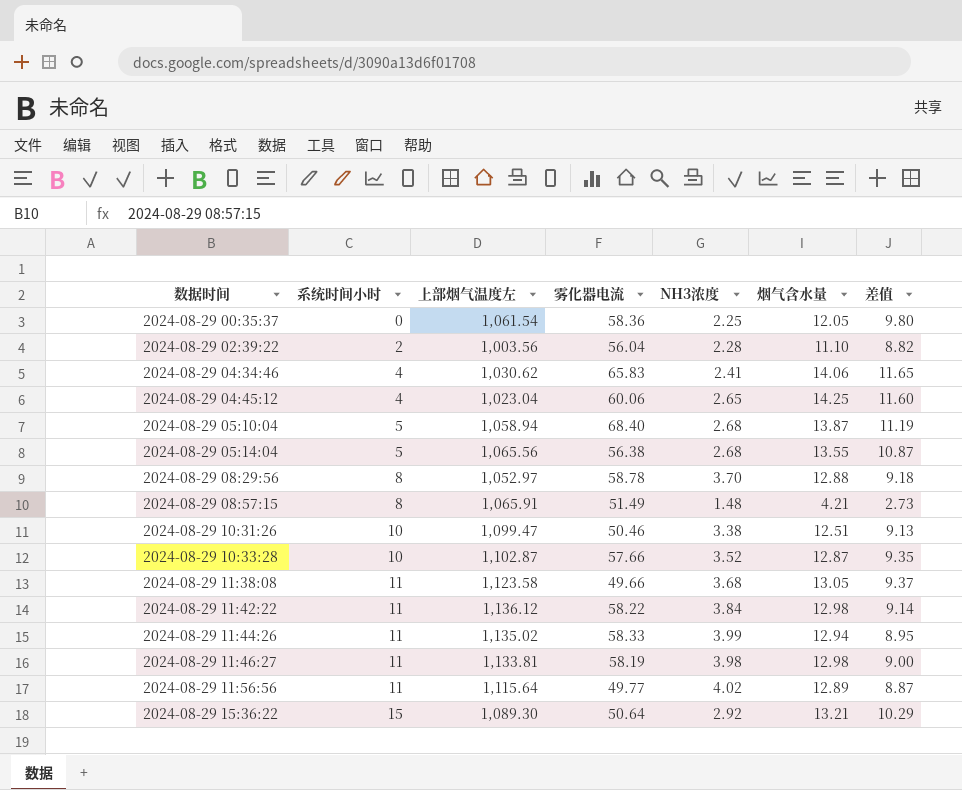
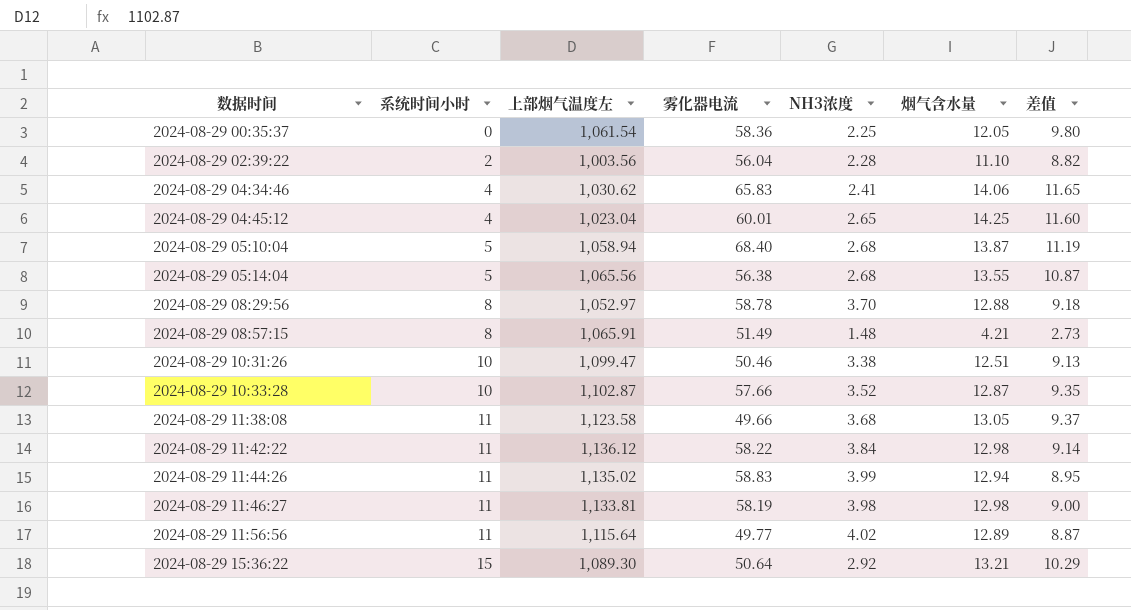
2024-08-29 04:45:12 | 雾化器电流: 60.06 -> 60.01
2024-08-29 11:44:26 | 雾化器电流: 58.33 -> 58.83

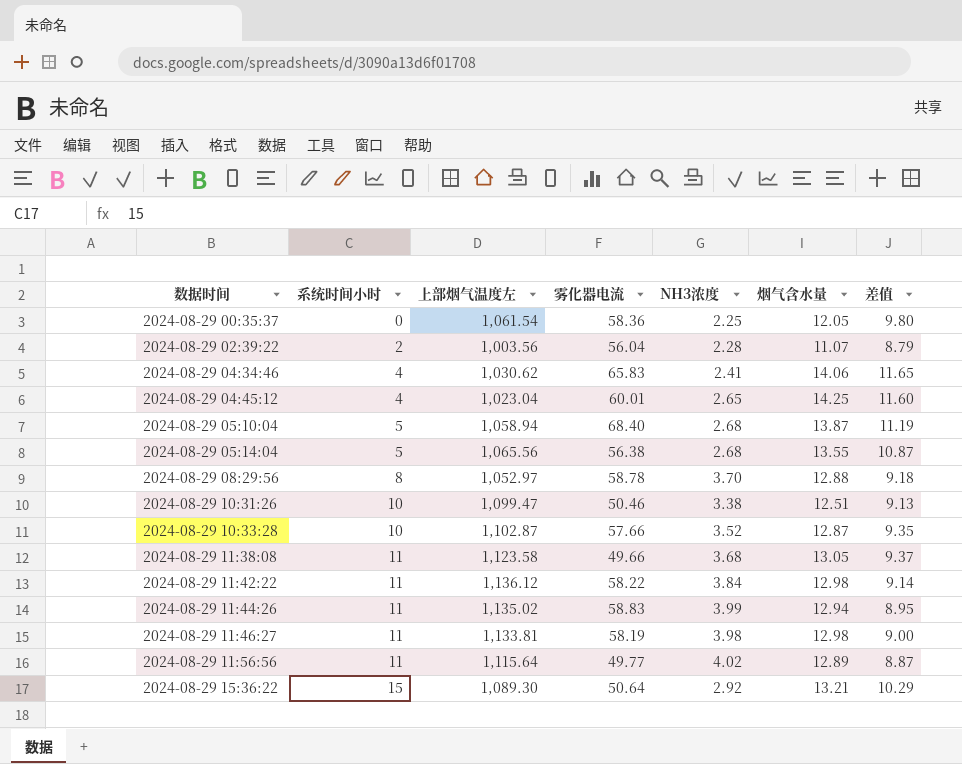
row 2024-08-29 08:57:15: 8 | 1,065.91 | 51.49 | 1.48 | 4.21 | 2.73 -> none
2024-08-29 02:39:22 | 烟气含水量: 11.10 -> 11.07
2024-08-29 02:39:22 | 差值: 8.82 -> 8.79

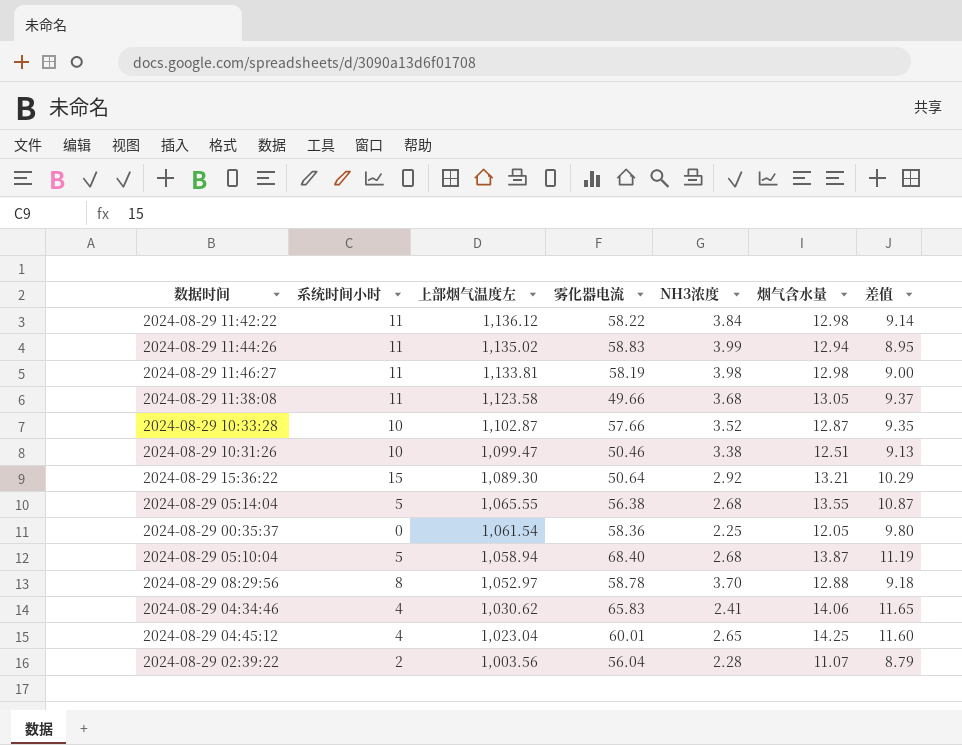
row order: 数据时间 ascending -> 上部烟气温度左 descending
row 2024-08-29 11:56:56: 11 | 1,115.64 | 49.77 | 4.02 | 12.89 | 8.87 -> none
2024-08-29 05:14:04 | 上部烟气温度左: 1,065.56 -> 1,065.55

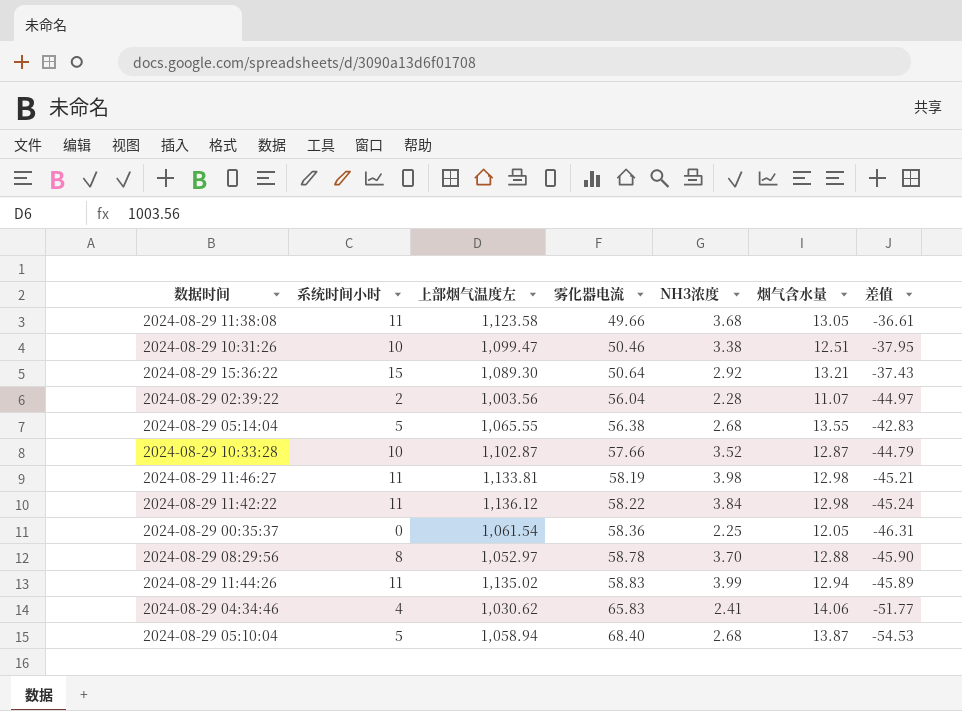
row order: 上部烟气温度左 descending -> 雾化器电流 ascending
column 差值 | formula: [烟气含水量] - [NH3浓度] -> [烟气含水量] - [雾化器电流]
row 2024-08-29 04:45:12: 4 | 1,023.04 | 60.01 | 2.65 | 14.25 | 11.60 -> none

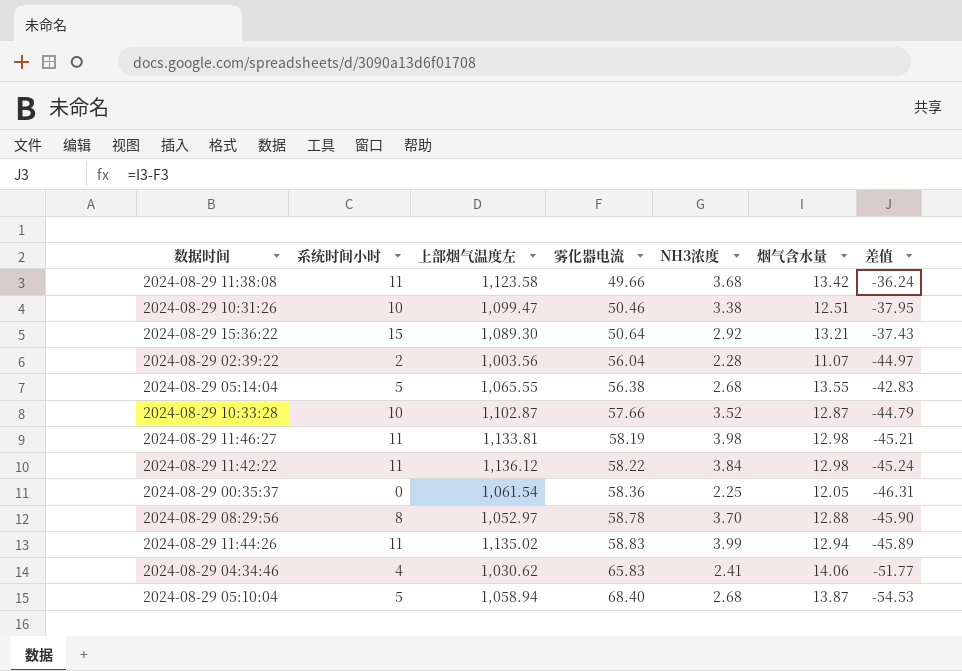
2024-08-29 11:38:08 | 烟气含水量: 13.05 -> 13.42
2024-08-29 11:38:08 | 差值: -36.61 -> -36.24

